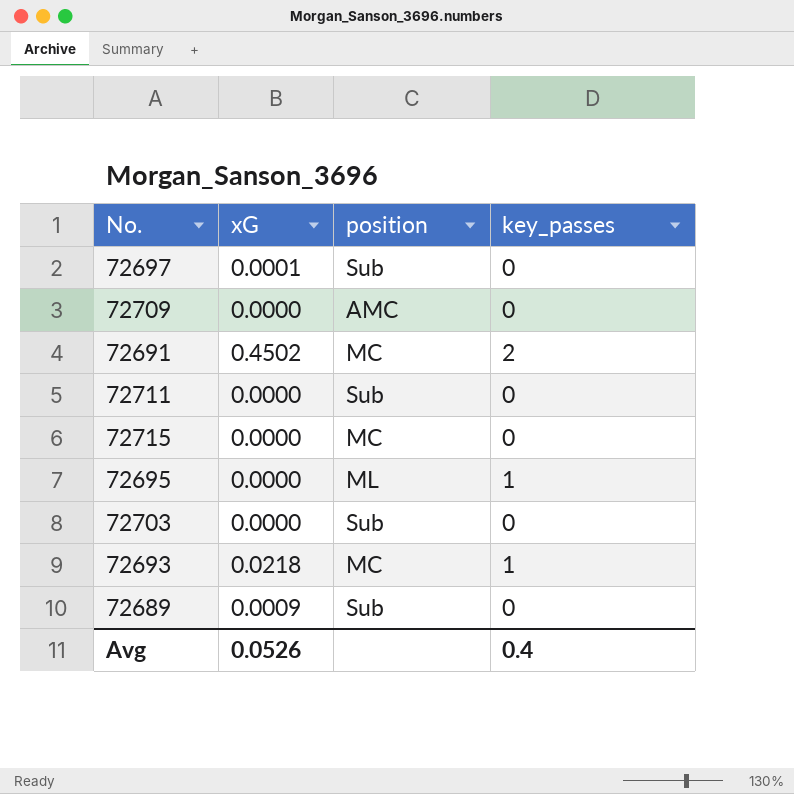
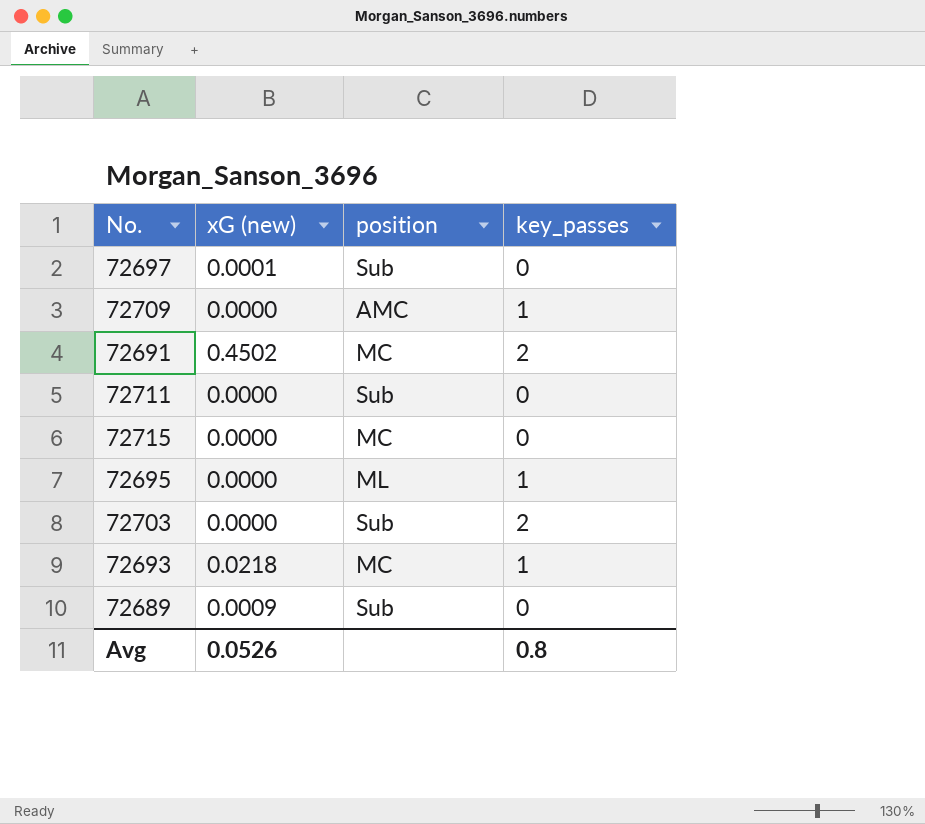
column name: xG -> xG (new)
72709 | key_passes: 0 -> 1
72703 | key_passes: 0 -> 2
Avg | key_passes: 0.4 -> 0.8

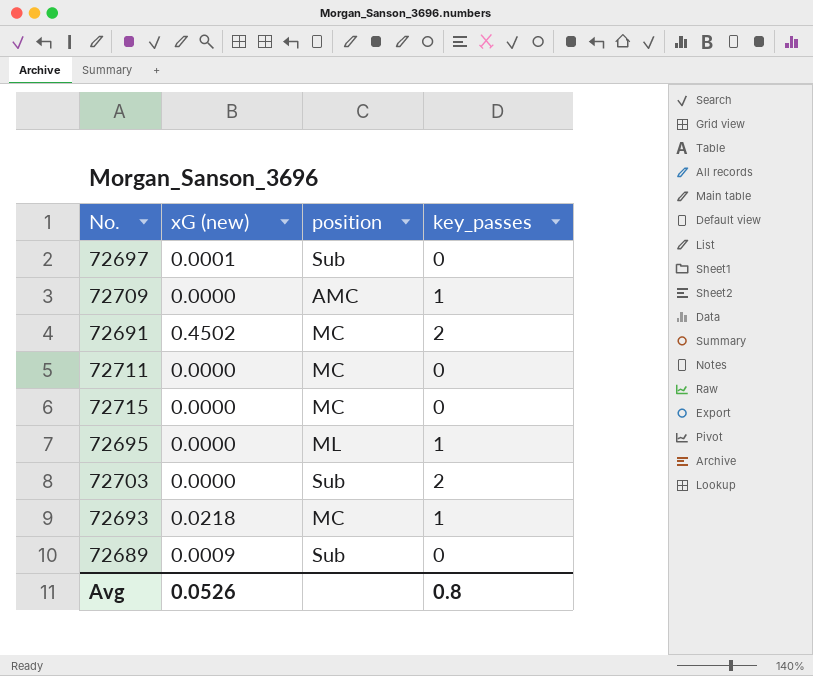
72711 | position: Sub -> MC

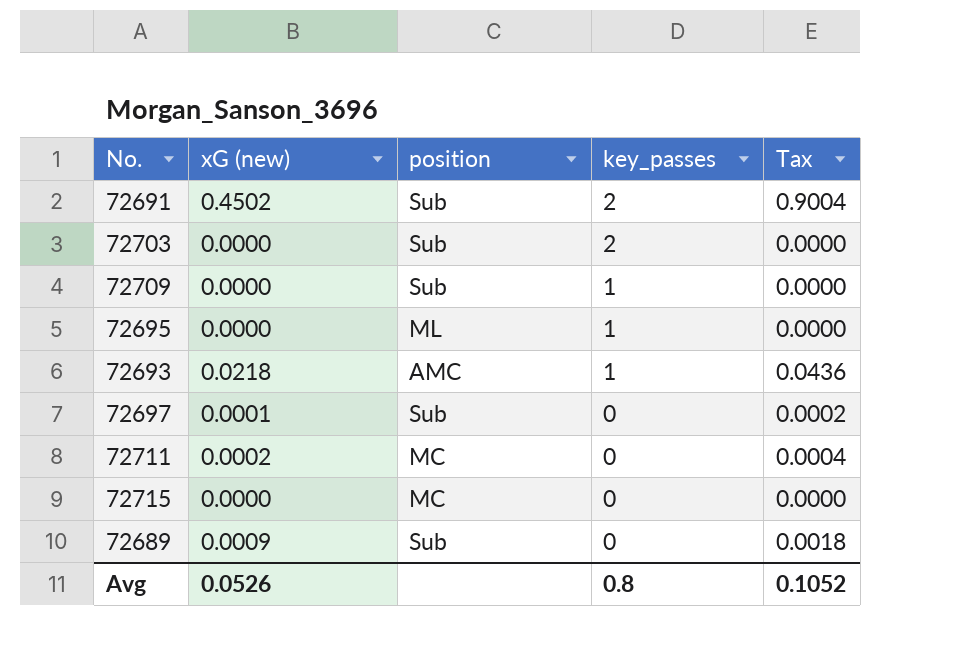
row order: none -> key_passes descending
column Tax | formula: none -> [xG (new)] * 2
72691 | position: MC -> Sub
72709 | position: AMC -> Sub
72693 | position: MC -> AMC
72711 | xG (new): 0.0000 -> 0.0002

